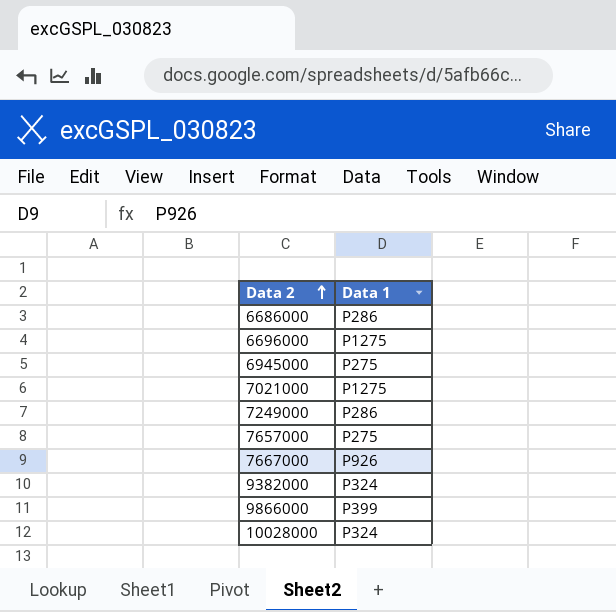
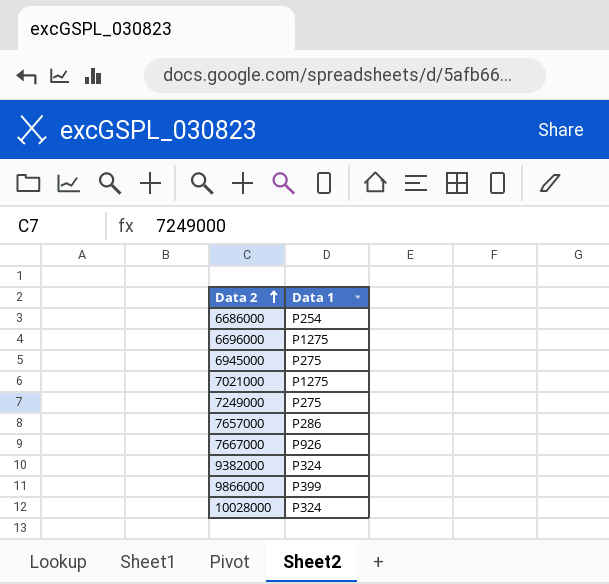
6686000 | Data 1: P286 -> P254
7249000 | Data 1: P286 -> P275
7657000 | Data 1: P275 -> P286

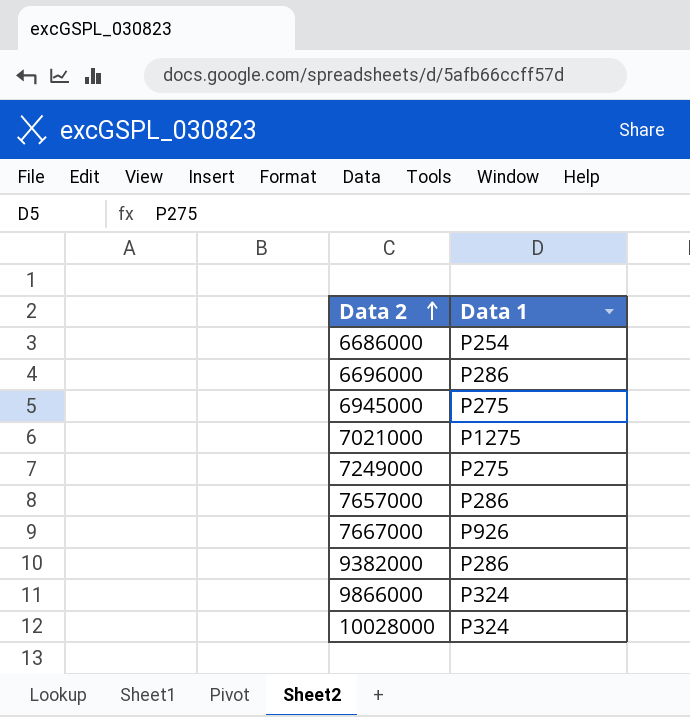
6696000 | Data 1: P1275 -> P286
9382000 | Data 1: P324 -> P286
9866000 | Data 1: P399 -> P324

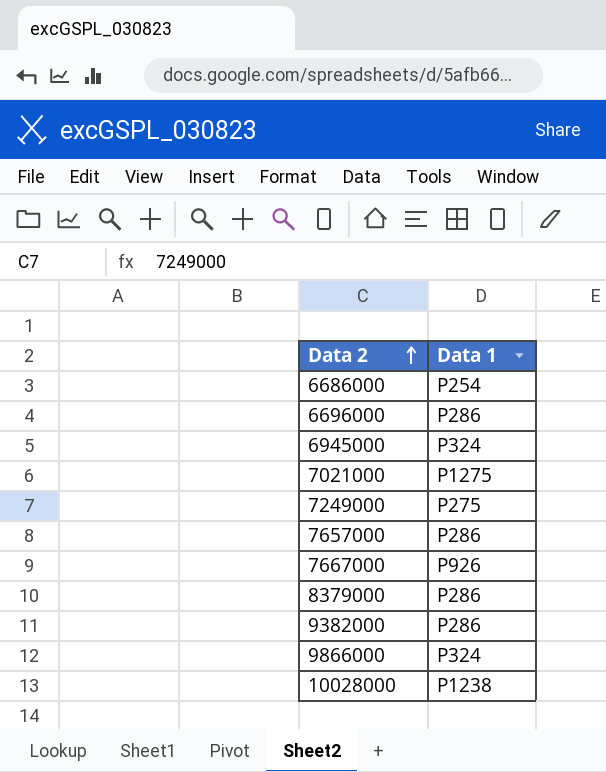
6945000 | Data 1: P275 -> P324
row 8379000: none -> P286
10028000 | Data 1: P324 -> P1238

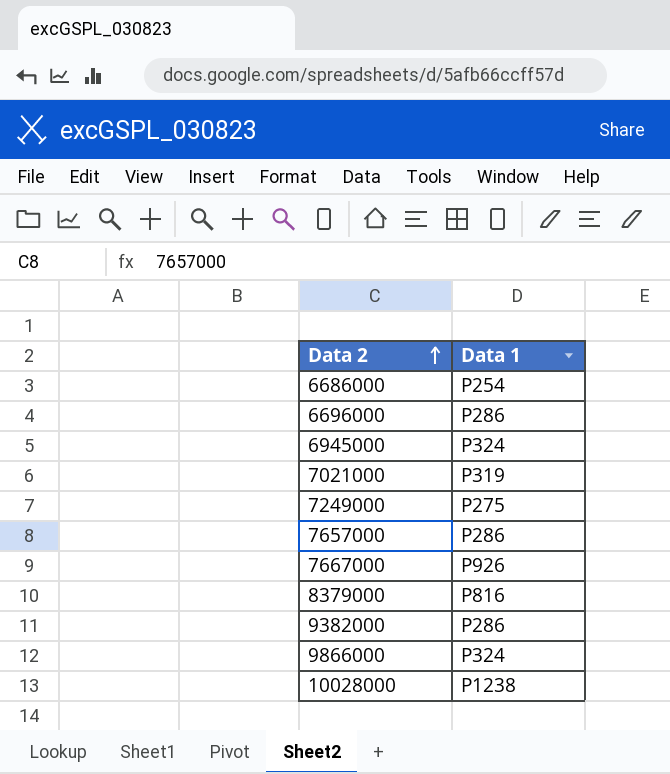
7021000 | Data 1: P1275 -> P319
8379000 | Data 1: P286 -> P816

